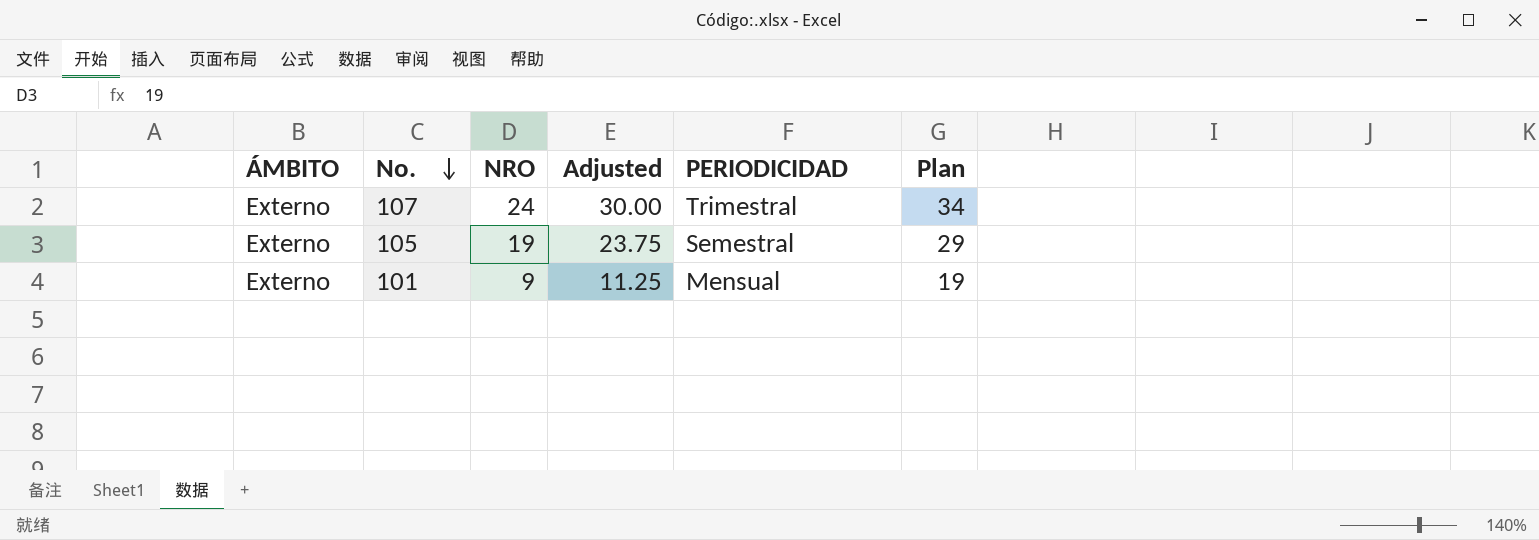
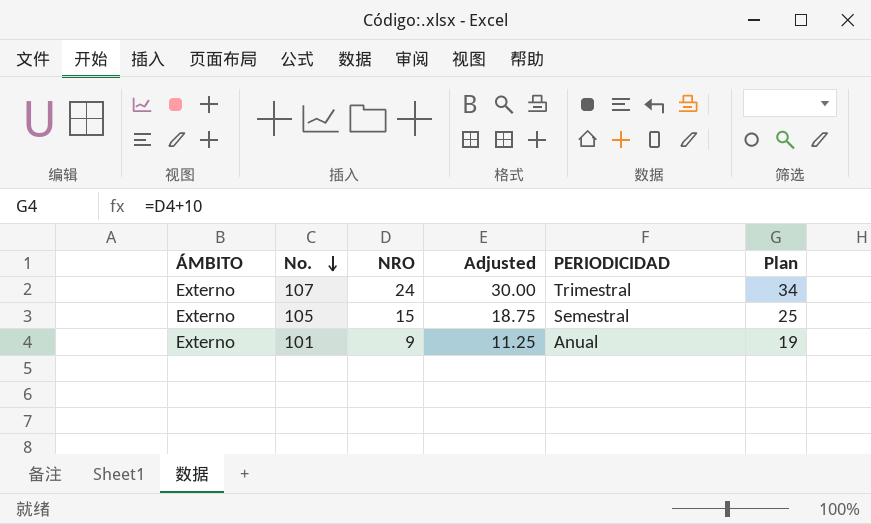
105 | NRO: 19 -> 15
105 | Adjusted: 23.75 -> 18.75
105 | Plan: 29 -> 25
101 | PERIODICIDAD: Mensual -> Anual

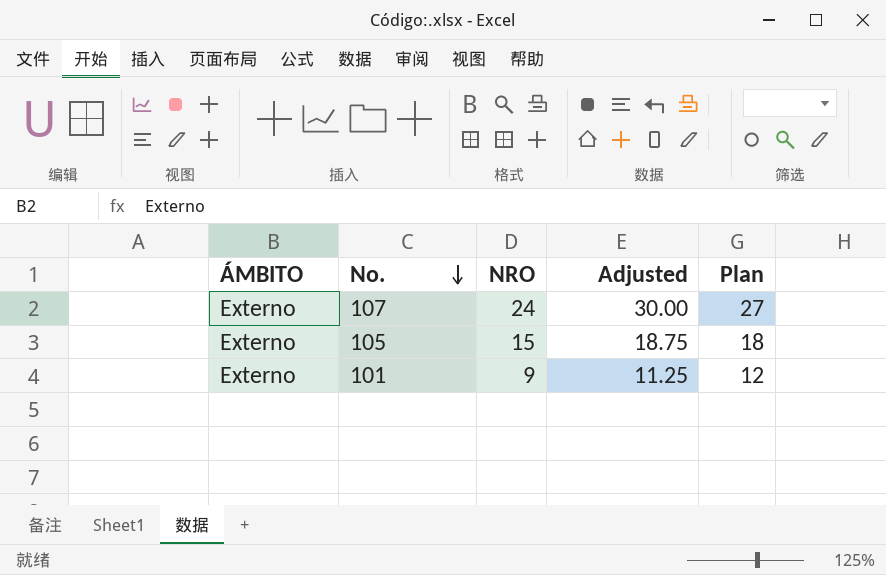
column PERIODICIDAD | position: 5 -> none
column Plan | formula: [NRO] + 10 -> [NRO] + 3

